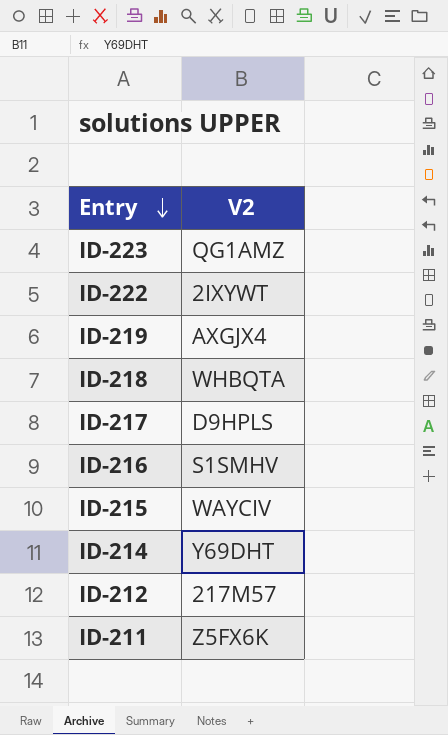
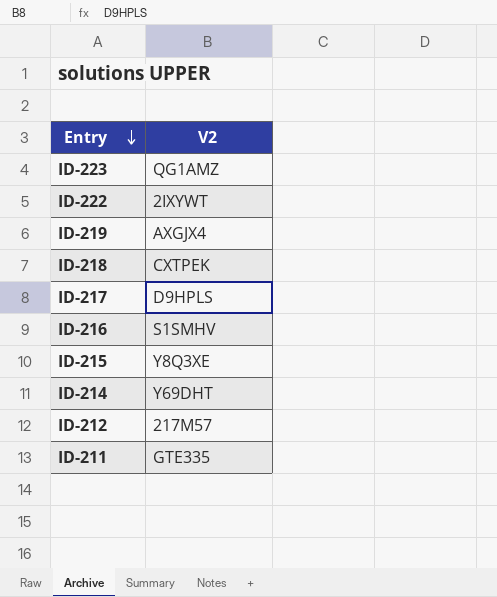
ID-218 | V2: WHBQTA -> CXTPEK
ID-215 | V2: WAYCIV -> Y8Q3XE
ID-211 | V2: Z5FX6K -> GTE335

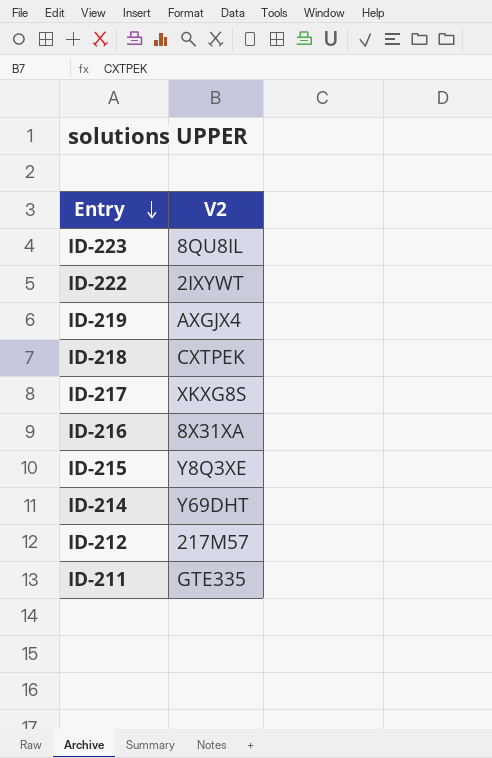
ID-223 | V2: QG1AMZ -> 8QU8IL
ID-217 | V2: D9HPLS -> XKXG8S
ID-216 | V2: S1SMHV -> 8X31XA

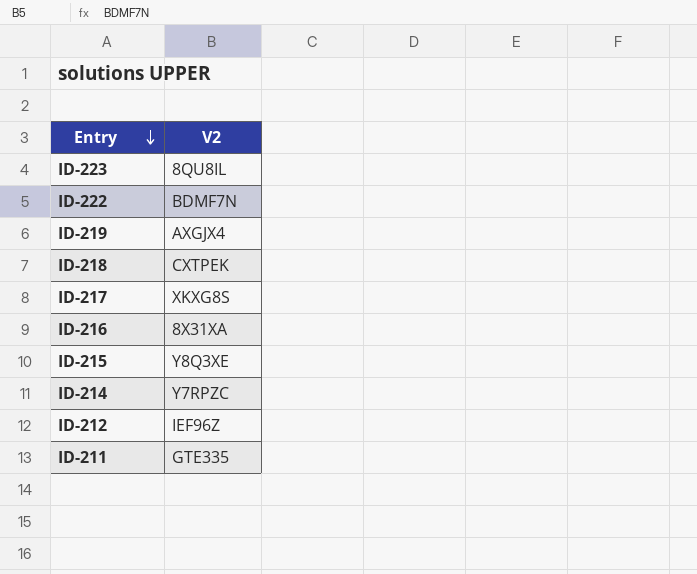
ID-222 | V2: 2IXYWT -> BDMF7N
ID-214 | V2: Y69DHT -> Y7RPZC
ID-212 | V2: 217M57 -> IEF96Z

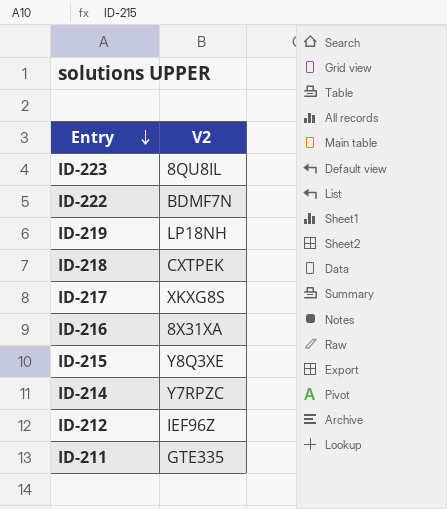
ID-219 | V2: AXGJX4 -> LP18NH

